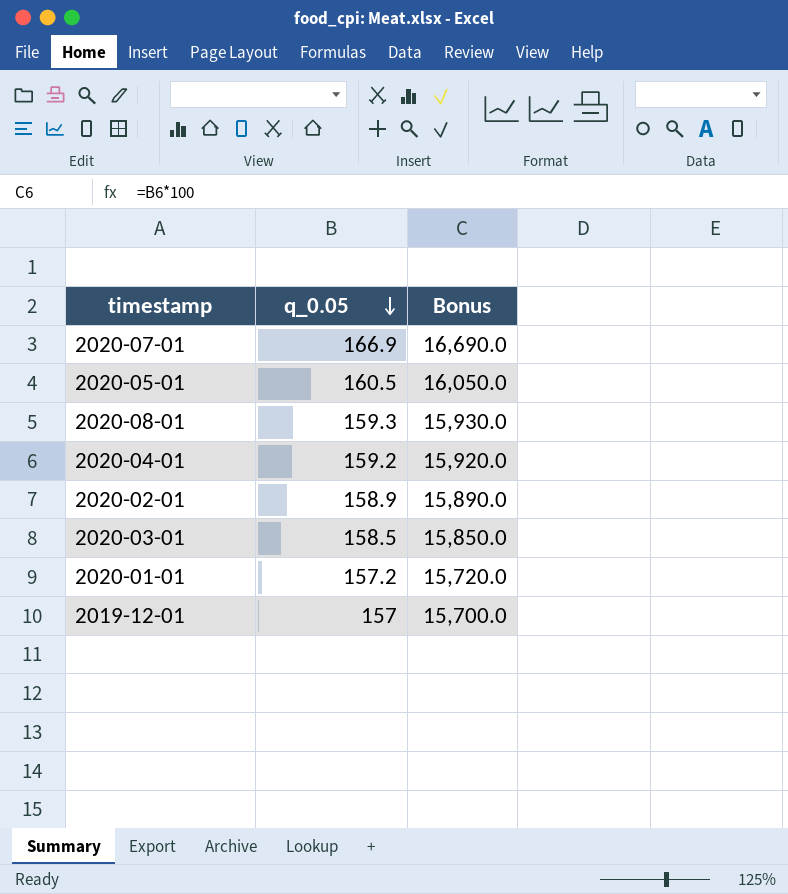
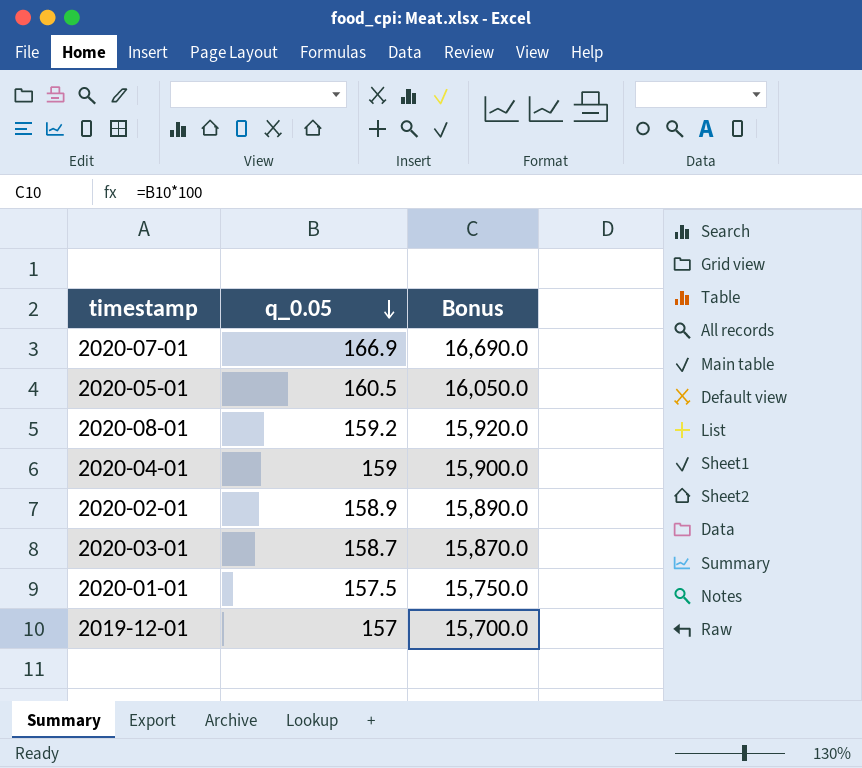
2020-08-01 | q_0.05: 159.3 -> 159.2
2020-08-01 | Bonus: 15,930.0 -> 15,920.0
2020-04-01 | q_0.05: 159.2 -> 159
2020-04-01 | Bonus: 15,920.0 -> 15,900.0
2020-03-01 | q_0.05: 158.5 -> 158.7
2020-03-01 | Bonus: 15,850.0 -> 15,870.0
2020-01-01 | q_0.05: 157.2 -> 157.5
2020-01-01 | Bonus: 15,720.0 -> 15,750.0

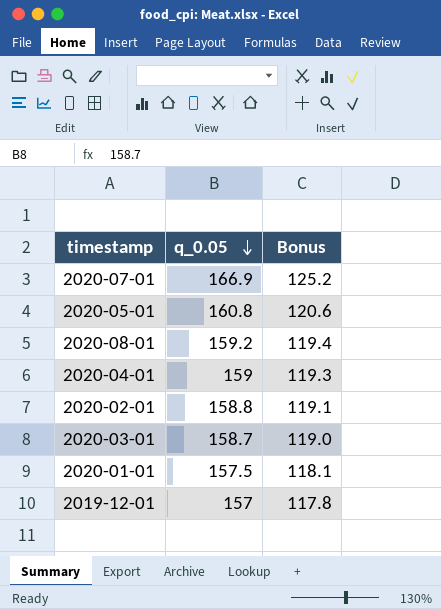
column Bonus | formula: [q_0.05] * 100 -> [q_0.05] * 0.75
2020-05-01 | q_0.05: 160.5 -> 160.8
2020-02-01 | q_0.05: 158.9 -> 158.8

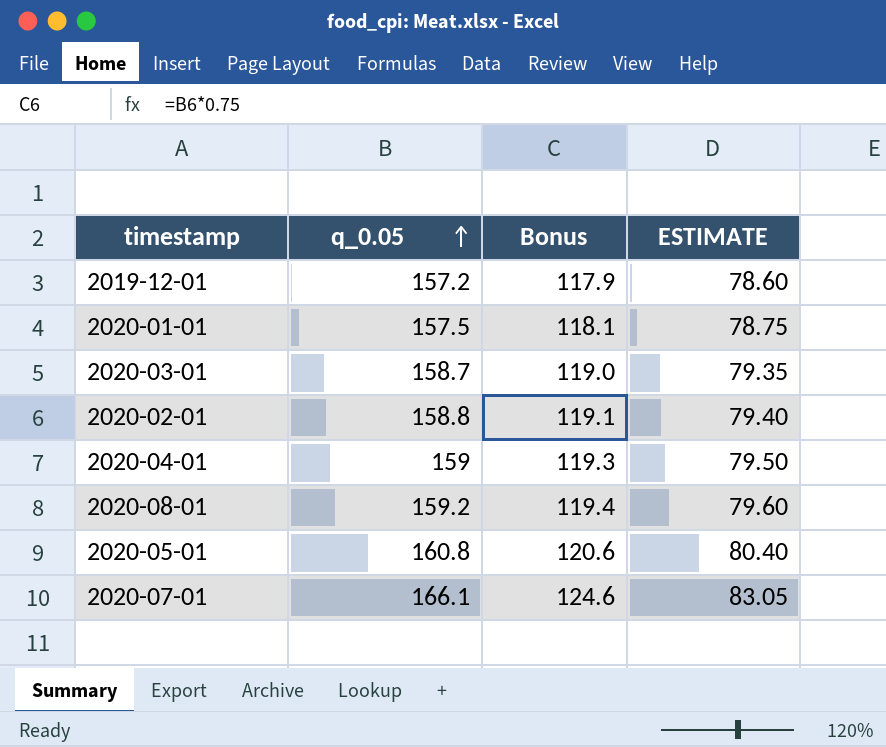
row order: q_0.05 descending -> q_0.05 ascending
column ESTIMATE | formula: none -> [q_0.05] * 0.5
2019-12-01 | q_0.05: 157 -> 157.2
2019-12-01 | Bonus: 117.8 -> 117.9
2020-07-01 | q_0.05: 166.9 -> 166.1
2020-07-01 | Bonus: 125.2 -> 124.6

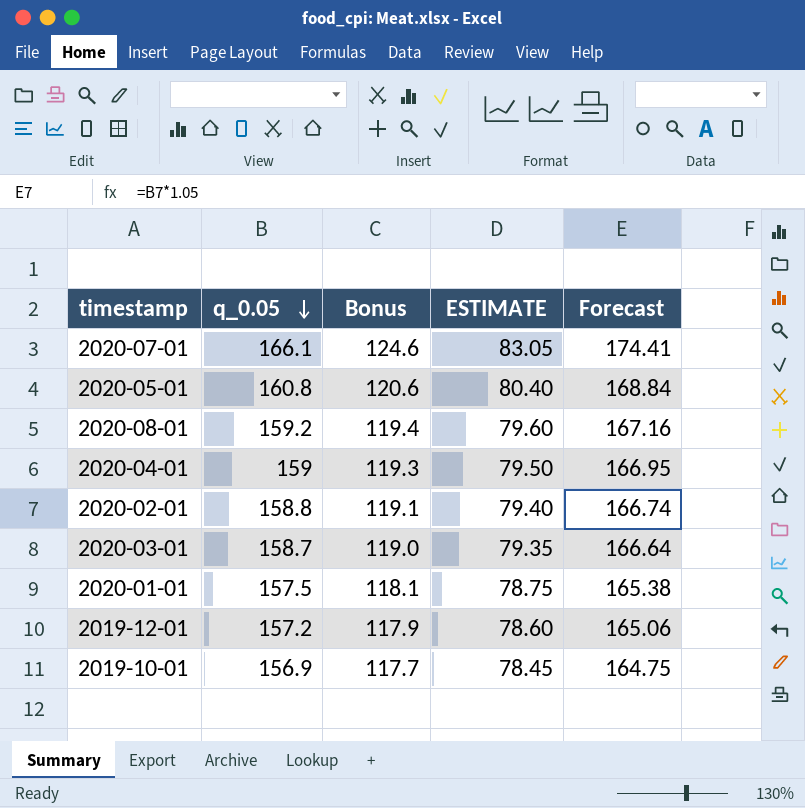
row order: q_0.05 ascending -> q_0.05 descending
column Forecast | formula: none -> [q_0.05] * 1.05
row 2019-10-01: none -> 156.9 | 117.7 | 78.45 | 164.75

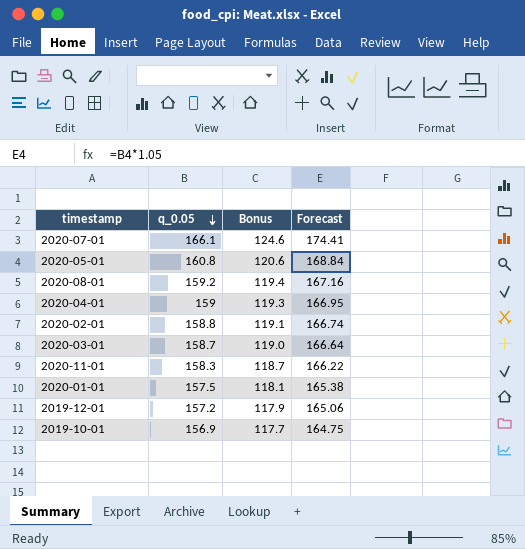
column ESTIMATE | formula: [q_0.05] * 0.5 -> none
row 2020-11-01: none -> 158.3 | 118.7 | 166.22

